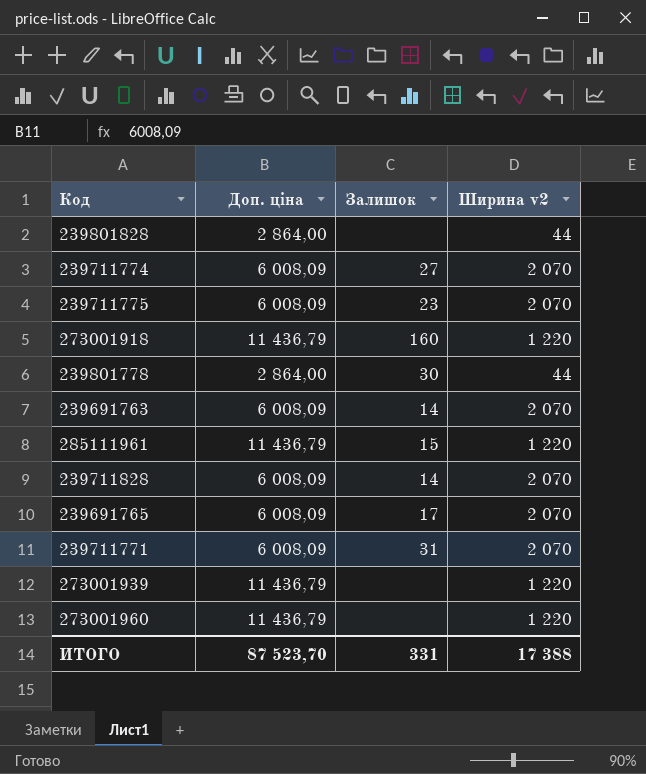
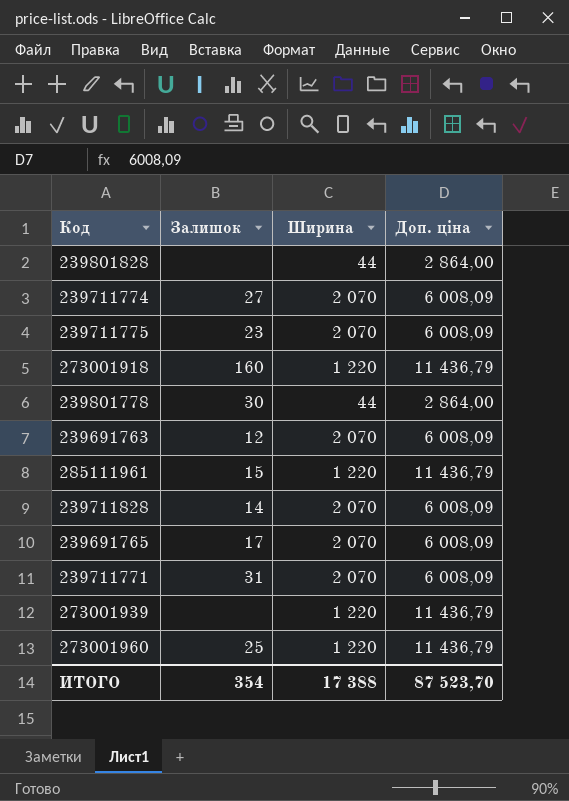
column name: Ширина v2 -> Ширина
column Доп. ціна | position: 2 -> 4
239691763 | Залишок: 14 -> 12
273001960 | Залишок: none -> 25
ИТОГО | Залишок: 331 -> 354

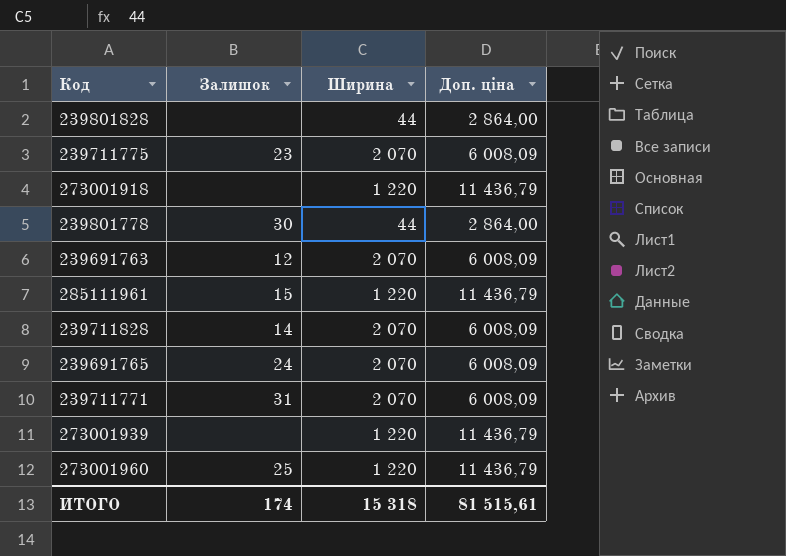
row 239711774: 27 | 2 070 | 6 008,09 -> none
273001918 | Залишок: 160 -> none
239691765 | Залишок: 17 -> 24
ИТОГО | Залишок: 354 -> 174
ИТОГО | Ширина: 17 388 -> 15 318
ИТОГО | Доп. ціна: 87 523,70 -> 81 515,61

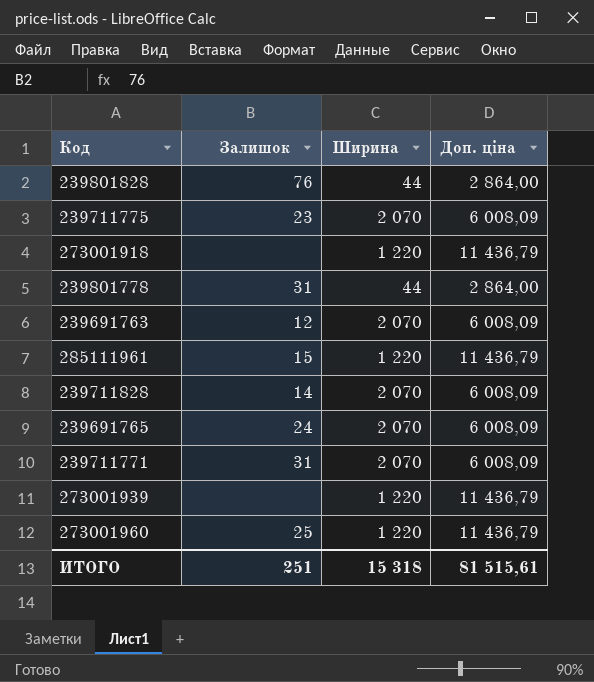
239801828 | Залишок: none -> 76
239801778 | Залишок: 30 -> 31
ИТОГО | Залишок: 174 -> 251

